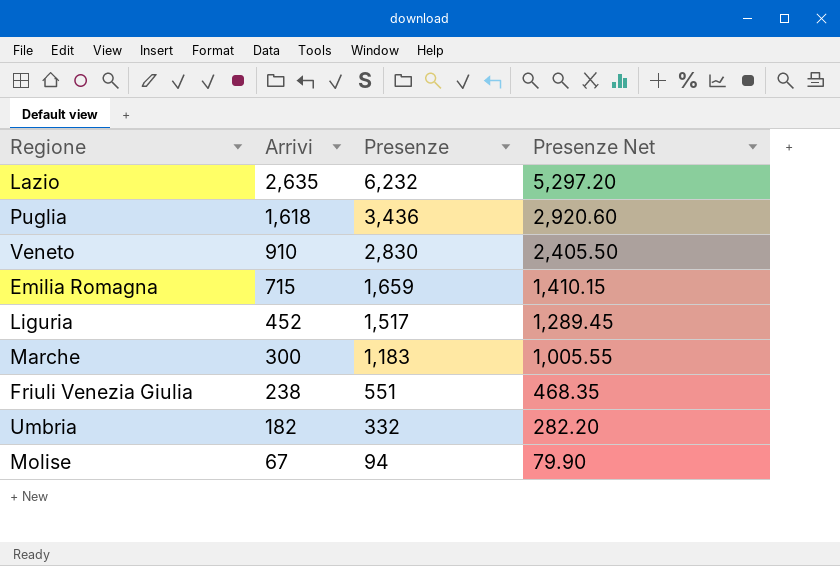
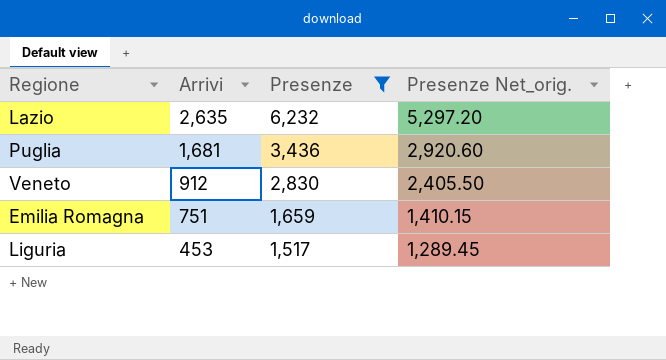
filter: none -> Presenze >= 1,517
column name: Presenze Net -> Presenze Net_orig.
Puglia | Arrivi: 1,618 -> 1,681
Veneto | Arrivi: 910 -> 912
Emilia Romagna | Arrivi: 715 -> 751
Liguria | Arrivi: 452 -> 453

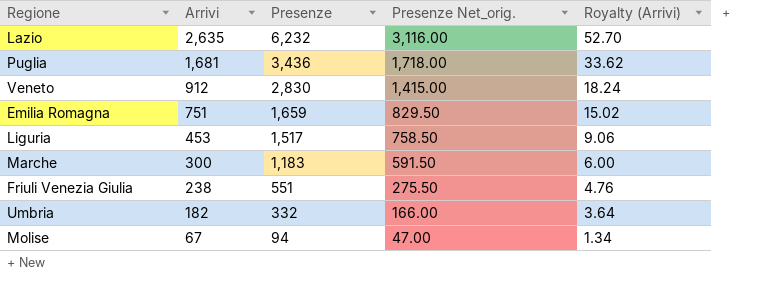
filter: Presenze >= 1,517 -> none
column Presenze Net_orig. | formula: [Presenze] * 0.85 -> [Presenze] * 0.5
column Royalty (Arrivi) | formula: none -> [Arrivi] * 0.02

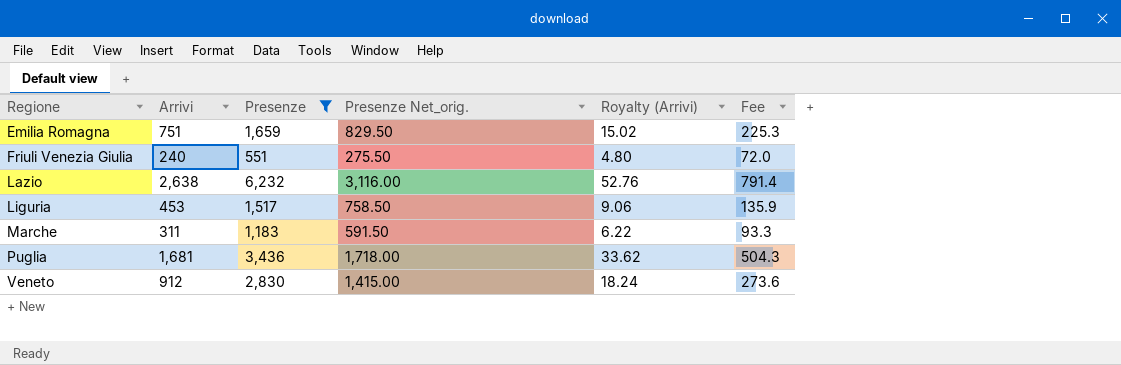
filter: none -> Presenze >= 551
row order: Arrivi descending -> Regione ascending
column Fee | formula: none -> [Arrivi] * 0.3
Friuli Venezia Giulia | Arrivi: 238 -> 240
Friuli Venezia Giulia | Royalty (Arrivi): 4.76 -> 4.80
Lazio | Arrivi: 2,635 -> 2,638
Lazio | Royalty (Arrivi): 52.70 -> 52.76
Marche | Arrivi: 300 -> 311
Marche | Royalty (Arrivi): 6.00 -> 6.22

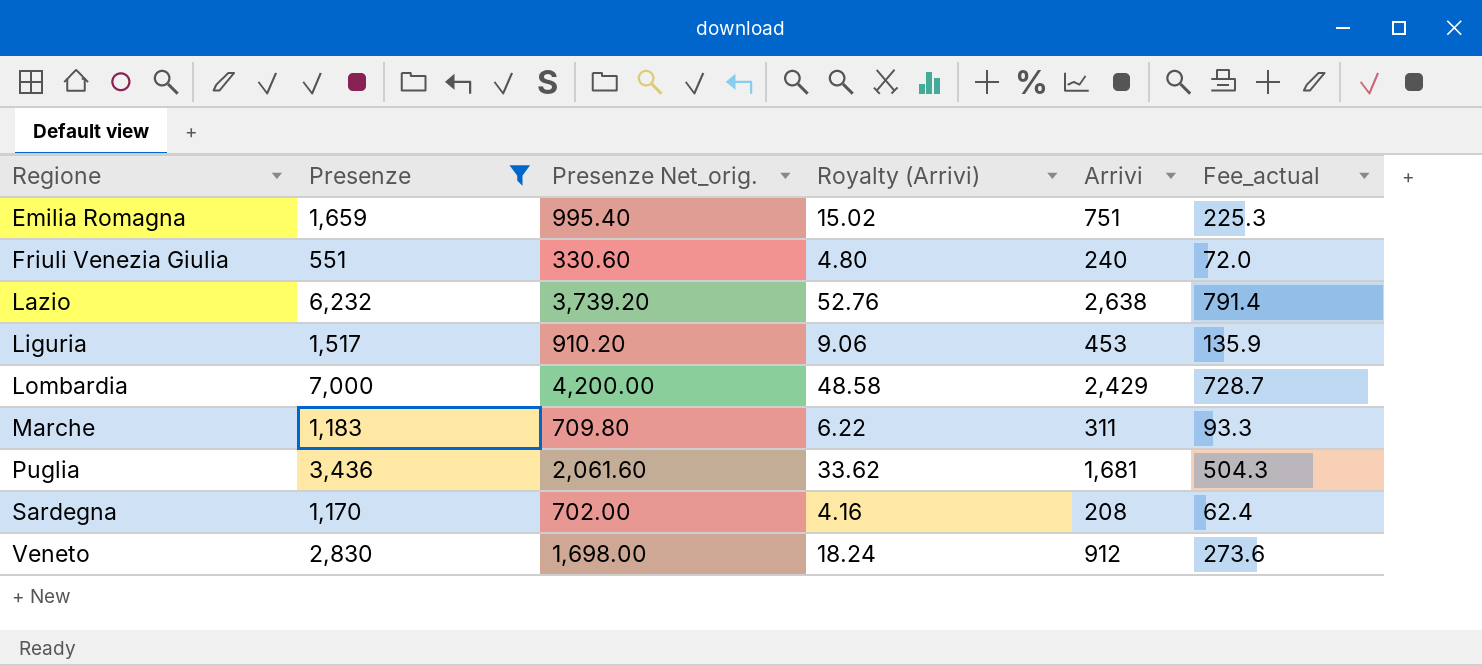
column Presenze Net_orig. | formula: [Presenze] * 0.5 -> [Presenze] * 0.6
column Arrivi | position: 2 -> 5
column name: Fee -> Fee_actual
row Lombardia: none -> 7,000 | 4,200.00 | 48.58 | 2,429 | 728.7
row Sardegna: none -> 1,170 | 702.00 | 4.16 | 208 | 62.4

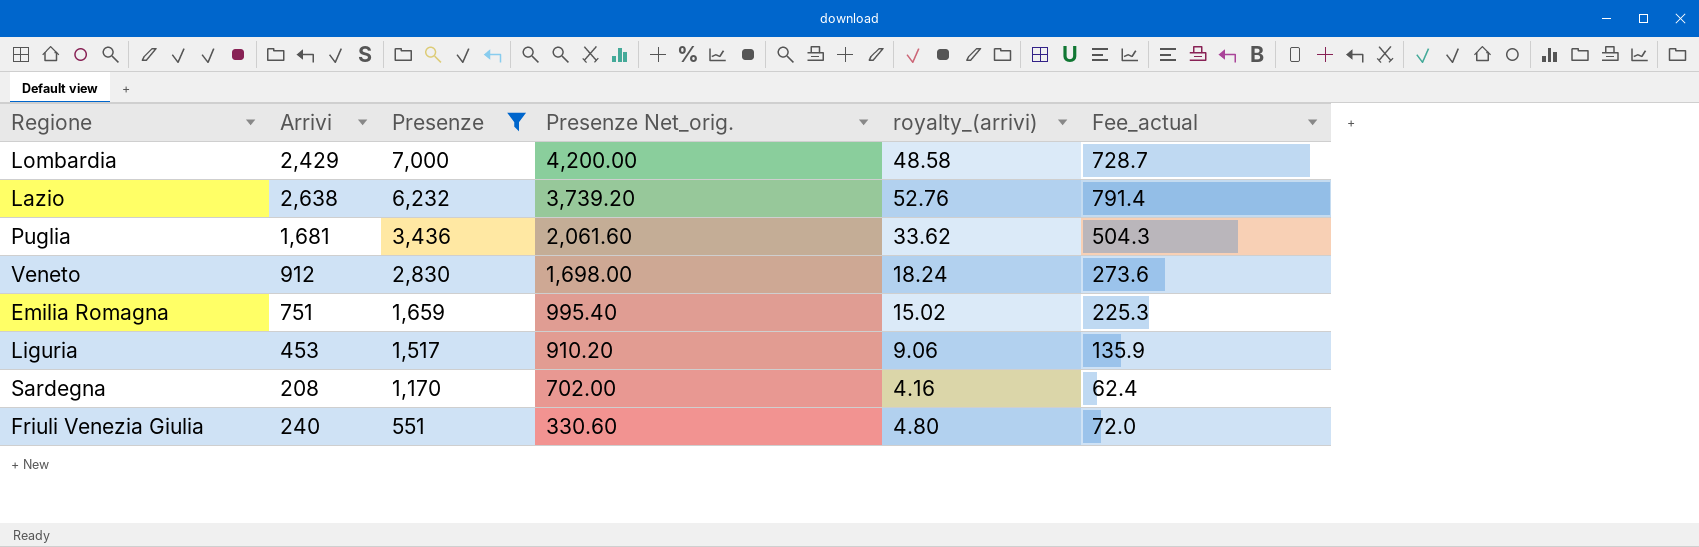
row order: Regione ascending -> Presenze descending
column Arrivi | position: 5 -> 2
column name: Royalty (Arrivi) -> royalty_(arrivi)
row Marche: 1,183 | 709.80 | 6.22 | 311 | 93.3 -> none

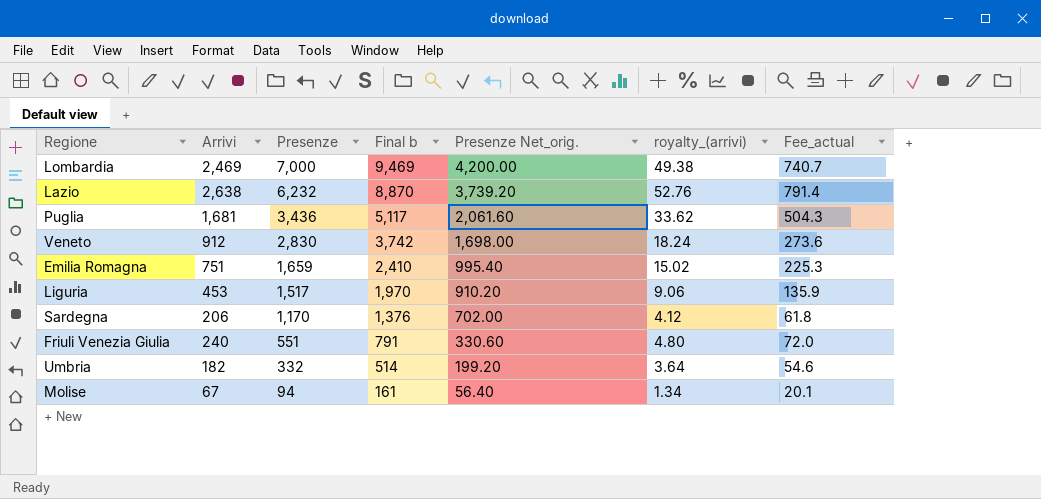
filter: Presenze >= 551 -> none
column Final b | formula: none -> [Arrivi] + [Presenze]
Lombardia | Arrivi: 2,429 -> 2,469
Lombardia | royalty_(arrivi): 48.58 -> 49.38
Lombardia | Fee_actual: 728.7 -> 740.7
Sardegna | Arrivi: 208 -> 206
Sardegna | royalty_(arrivi): 4.16 -> 4.12
Sardegna | Fee_actual: 62.4 -> 61.8

